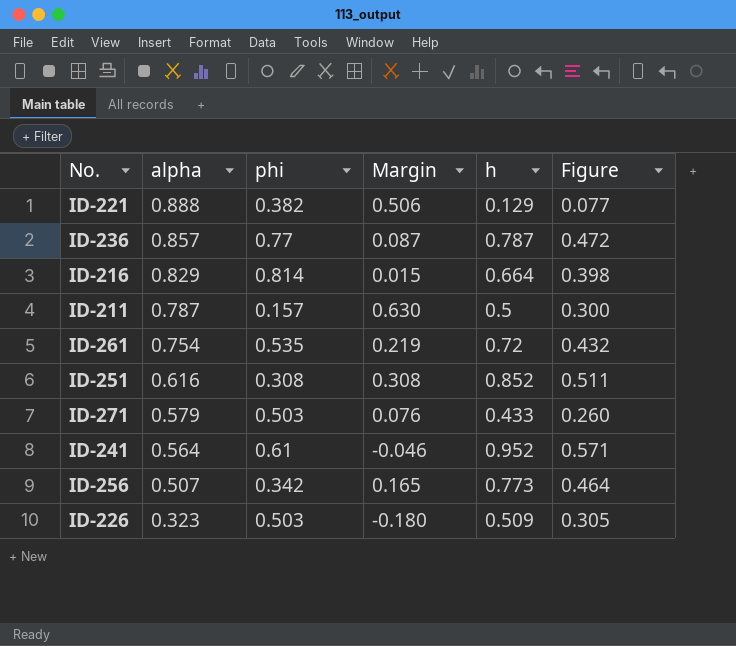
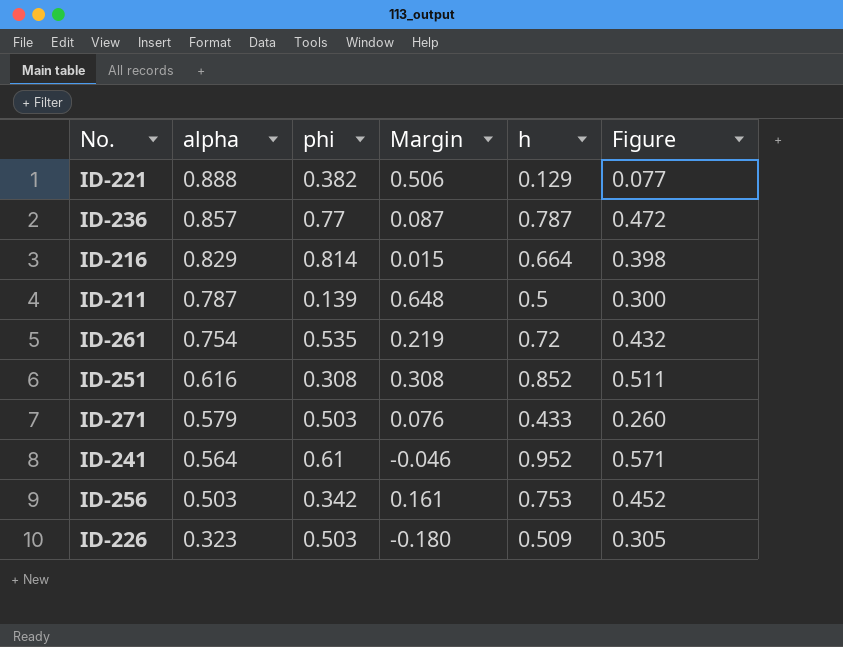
ID-211 | phi: 0.157 -> 0.139
ID-211 | Margin: 0.630 -> 0.648
ID-256 | alpha: 0.507 -> 0.503
ID-256 | Margin: 0.165 -> 0.161
ID-256 | h: 0.773 -> 0.753
ID-256 | Figure: 0.464 -> 0.452

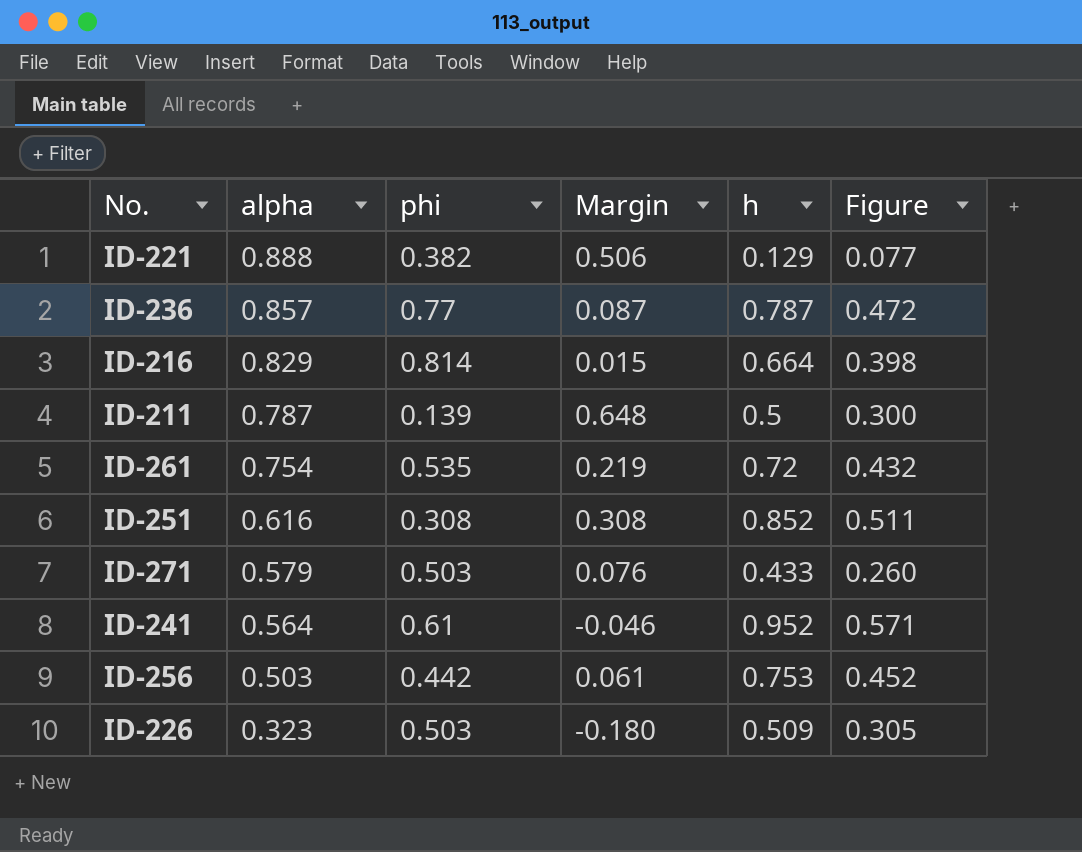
ID-256 | phi: 0.342 -> 0.442
ID-256 | Margin: 0.161 -> 0.061

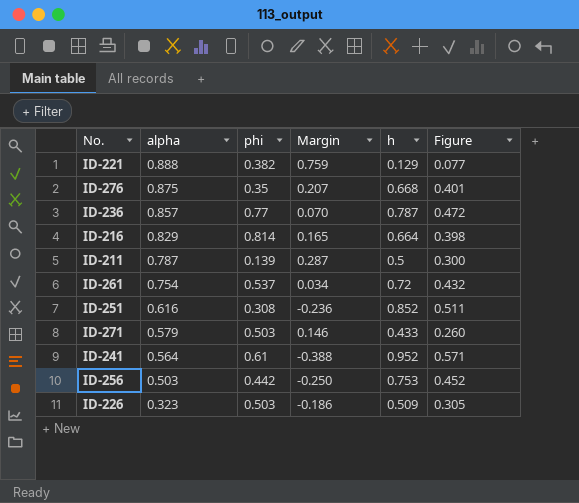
column Margin | formula: [alpha] - [phi] -> [alpha] - [h]
row ID-276: none -> 0.875 | 0.35 | 0.207 | 0.668 | 0.401
ID-261 | phi: 0.535 -> 0.537

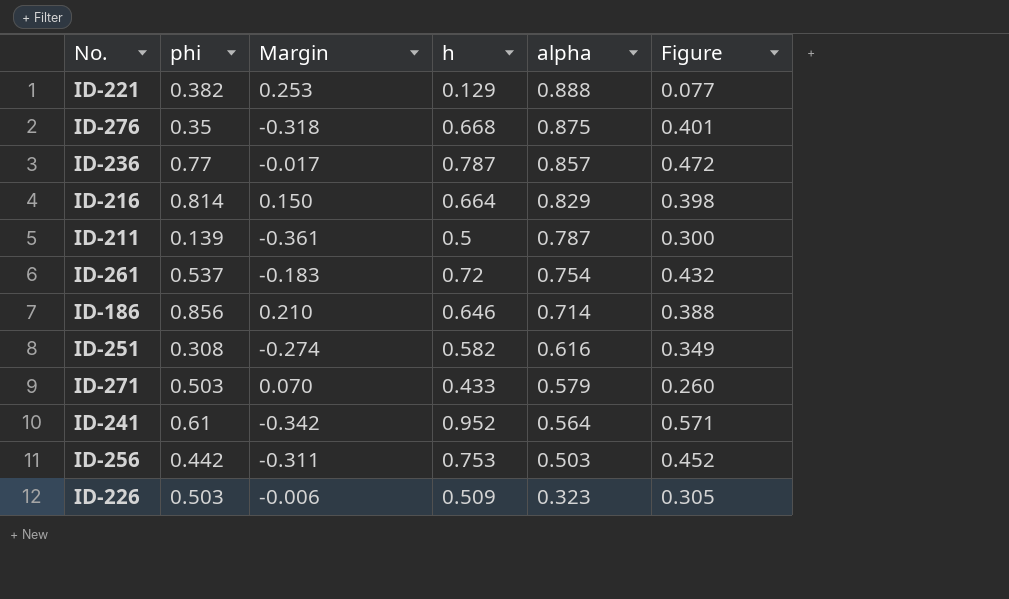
column Margin | formula: [alpha] - [h] -> [phi] - [h]
column alpha | position: 2 -> 5
row ID-186: none -> 0.856 | 0.210 | 0.646 | 0.714 | 0.388
ID-251 | h: 0.852 -> 0.582
ID-251 | Figure: 0.511 -> 0.349

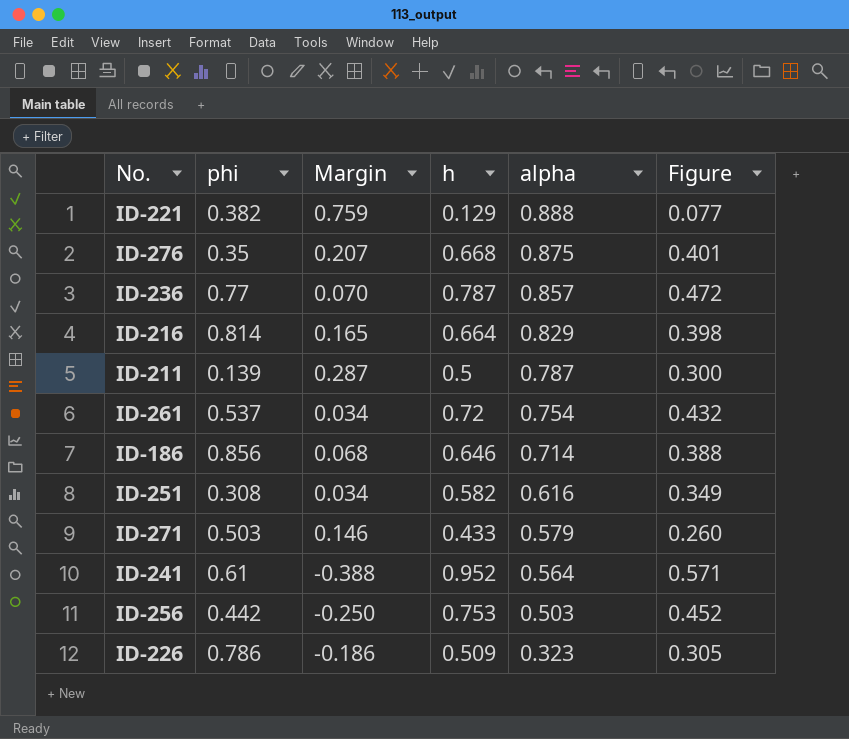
column Margin | formula: [phi] - [h] -> [alpha] - [h]
ID-226 | phi: 0.503 -> 0.786

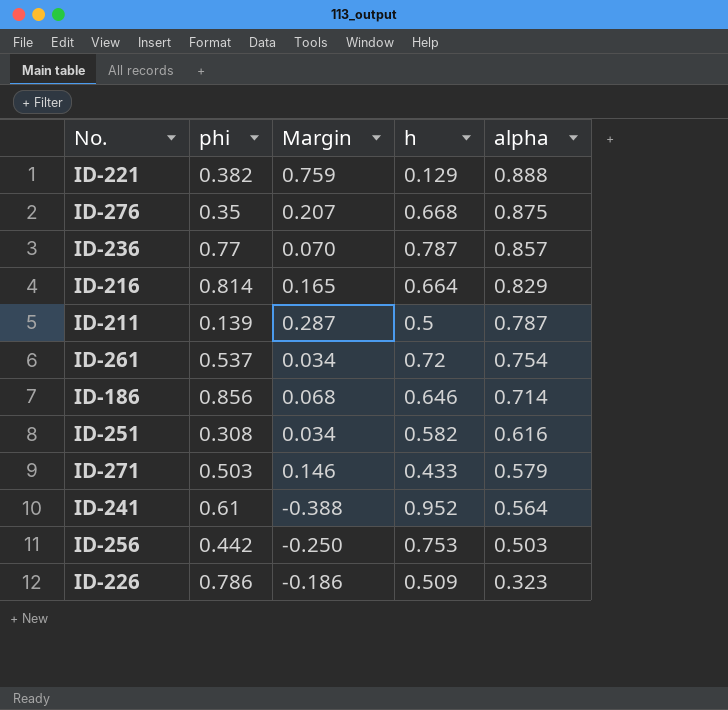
column Figure | formula: [h] * 0.6 -> none

